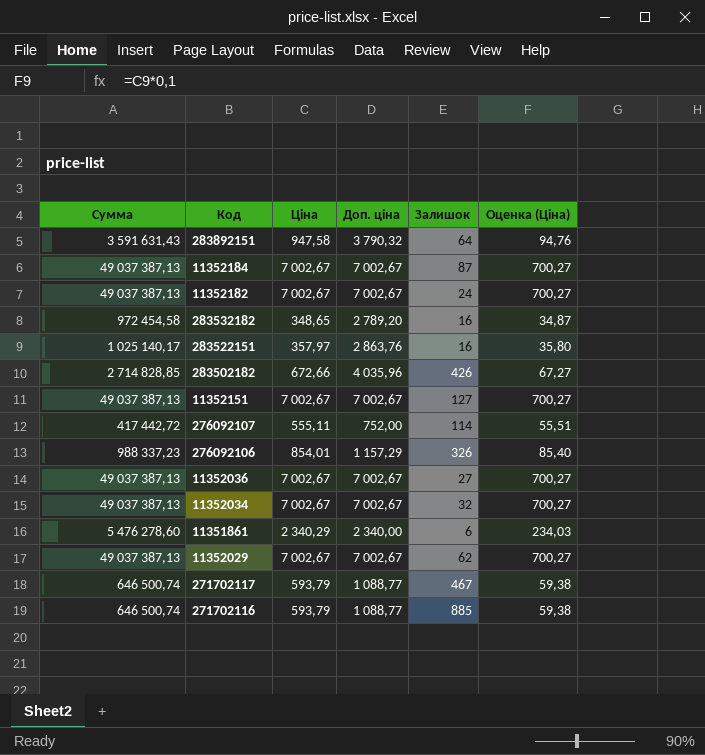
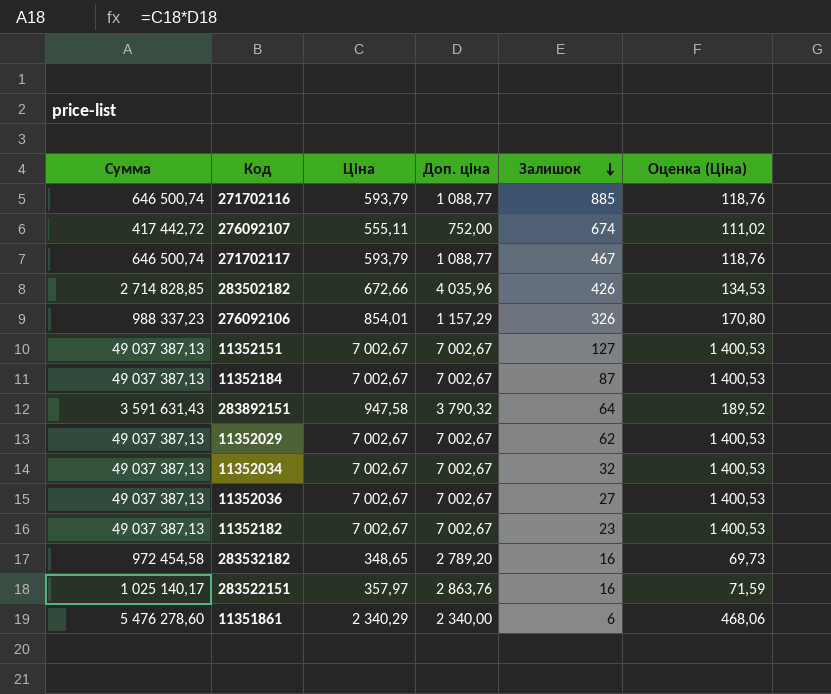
row order: none -> Залишок descending
column Оценка (Ціна) | formula: [Ціна] * 0,1 -> [Ціна] * 0,2
276092107 | Залишок: 114 -> 674
11352182 | Залишок: 24 -> 23

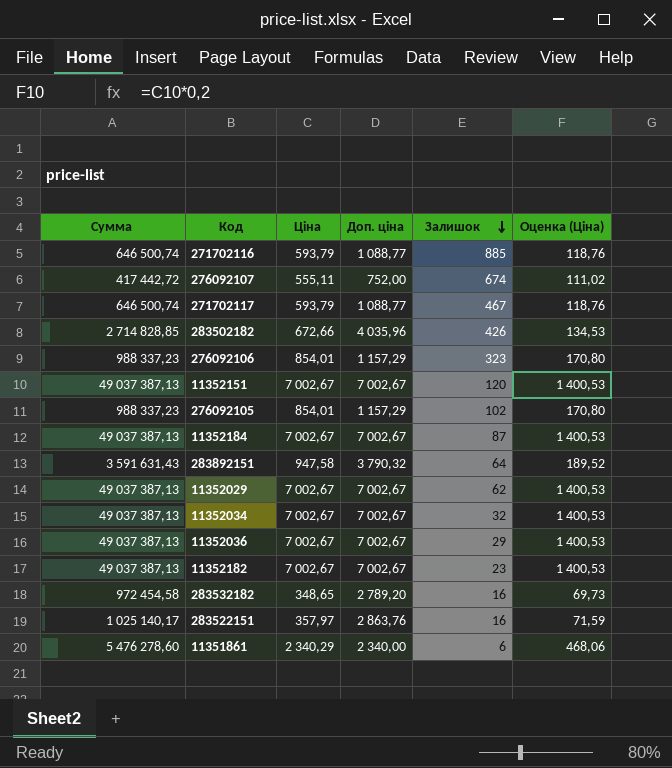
276092106 | Залишок: 326 -> 323
11352151 | Залишок: 127 -> 120
row 276092105: none -> 988 337,23 | 854,01 | 1 157,29 | 102 | 170,80
11352036 | Залишок: 27 -> 29

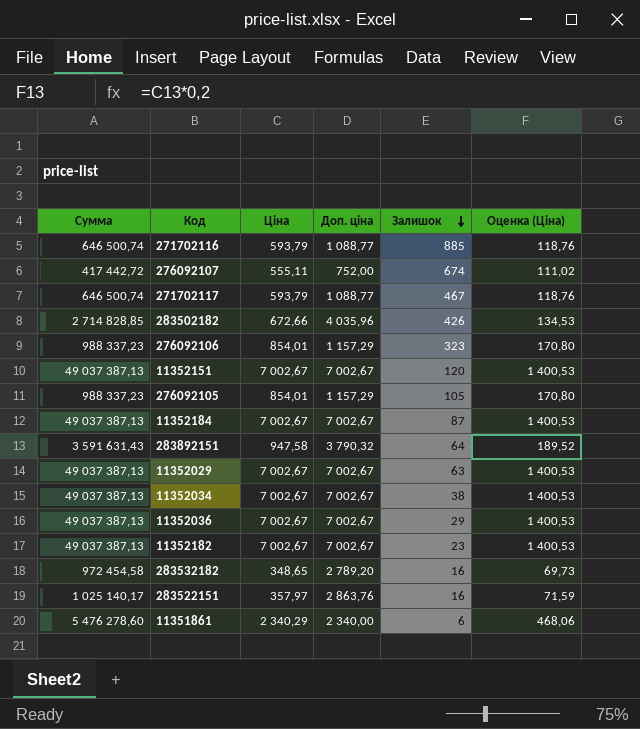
276092105 | Залишок: 102 -> 105
11352029 | Залишок: 62 -> 63
11352034 | Залишок: 32 -> 38

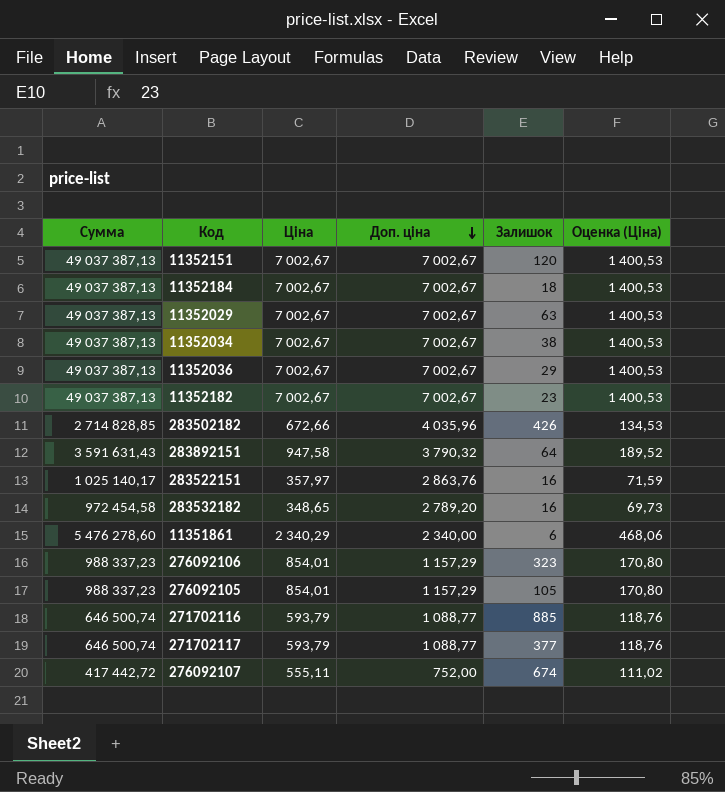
row order: Залишок descending -> Доп. ціна descending
11352184 | Залишок: 87 -> 18
271702117 | Залишок: 467 -> 377

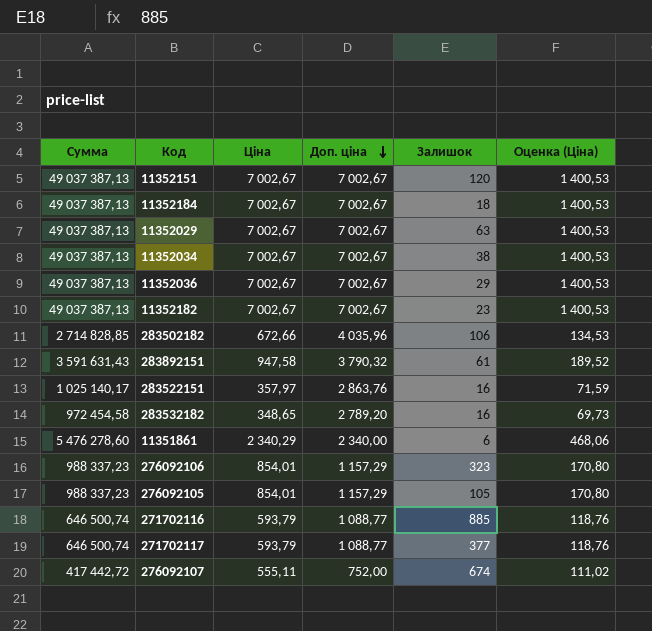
283502182 | Залишок: 426 -> 106
283892151 | Залишок: 64 -> 61

